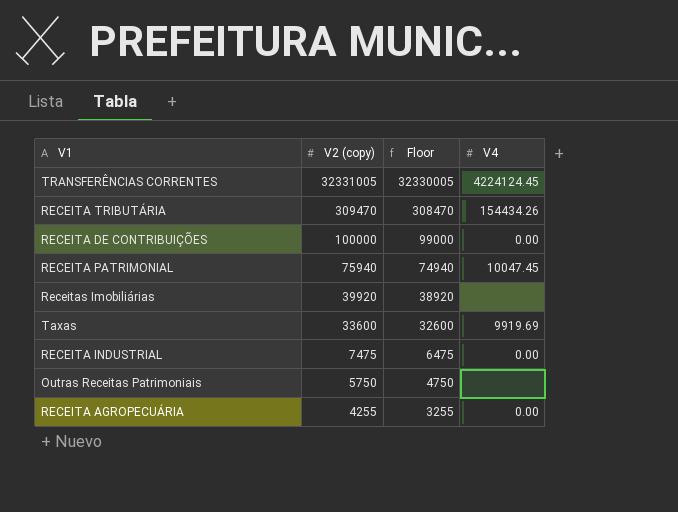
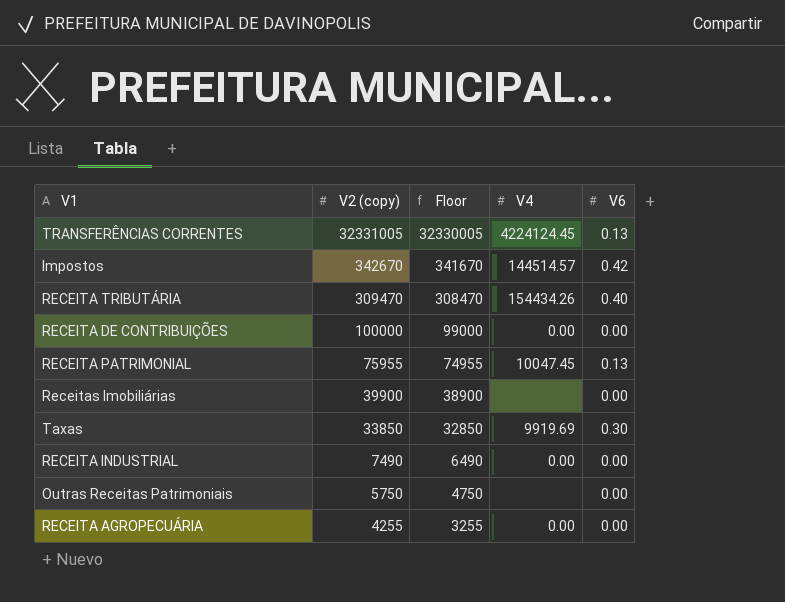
column V6 | position: none -> 5
row Impostos: none -> 342670 | 341670 | 144514.57 | 0.42
RECEITA PATRIMONIAL | V2 (copy): 75940 -> 75955
RECEITA PATRIMONIAL | Floor: 74940 -> 74955
Receitas Imobiliárias | V2 (copy): 39920 -> 39900
Receitas Imobiliárias | Floor: 38920 -> 38900
Taxas | V2 (copy): 33600 -> 33850
Taxas | Floor: 32600 -> 32850
RECEITA INDUSTRIAL | V2 (copy): 7475 -> 7490
RECEITA INDUSTRIAL | Floor: 6475 -> 6490

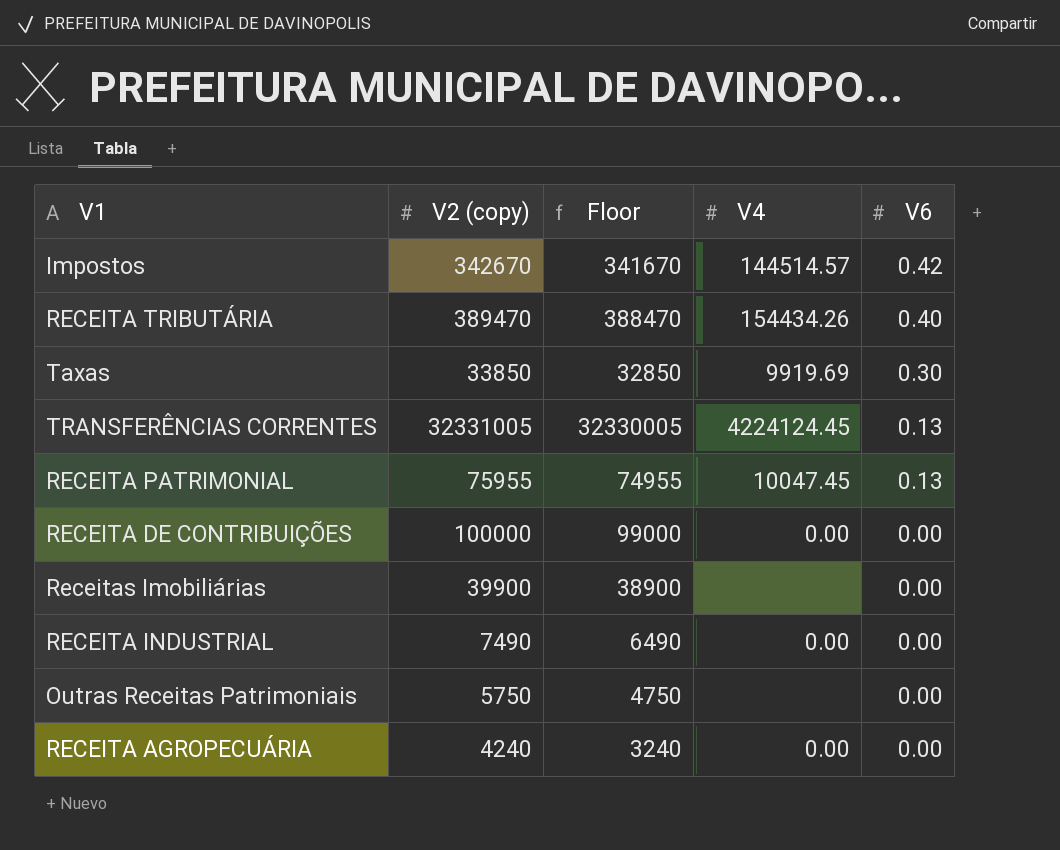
row order: V2 (copy) descending -> V6 descending
RECEITA TRIBUTÁRIA | V2 (copy): 309470 -> 389470
RECEITA TRIBUTÁRIA | Floor: 308470 -> 388470
RECEITA AGROPECUÁRIA | V2 (copy): 4255 -> 4240
RECEITA AGROPECUÁRIA | Floor: 3255 -> 3240

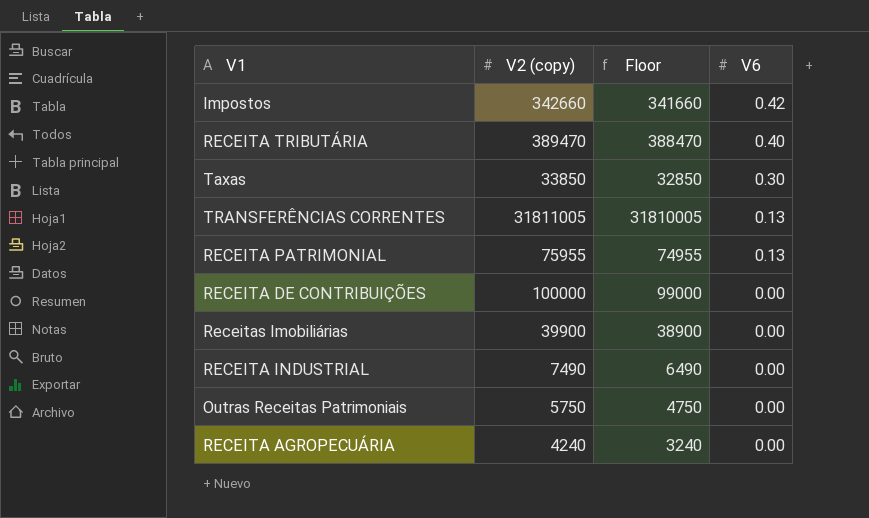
column V4 | position: 4 -> none
Impostos | V2 (copy): 342670 -> 342660
Impostos | Floor: 341670 -> 341660
TRANSFERÊNCIAS CORRENTES | V2 (copy): 32331005 -> 31811005
TRANSFERÊNCIAS CORRENTES | Floor: 32330005 -> 31810005

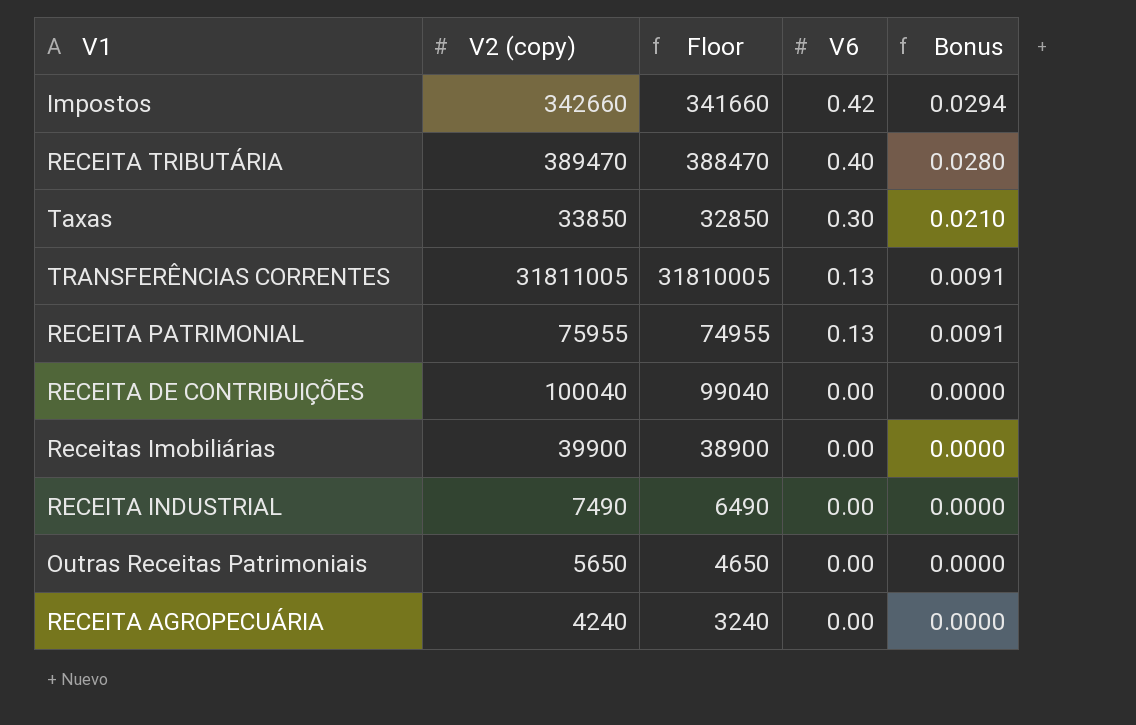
column Bonus | formula: none -> [V6] * 0.07
RECEITA DE CONTRIBUIÇÕES | V2 (copy): 100000 -> 100040
RECEITA DE CONTRIBUIÇÕES | Floor: 99000 -> 99040
Outras Receitas Patrimoniais | V2 (copy): 5750 -> 5650
Outras Receitas Patrimoniais | Floor: 4750 -> 4650

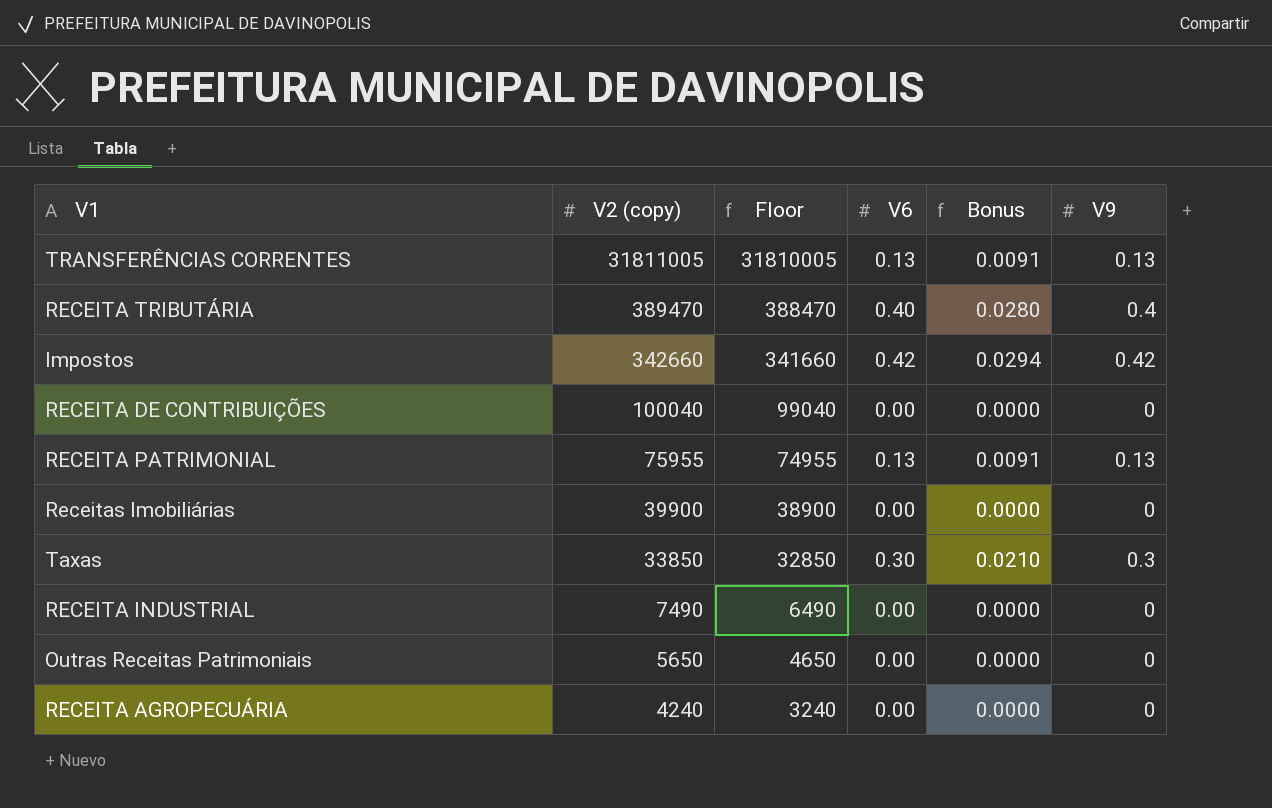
row order: V6 descending -> V2 (copy) descending
column V9 | position: none -> 6

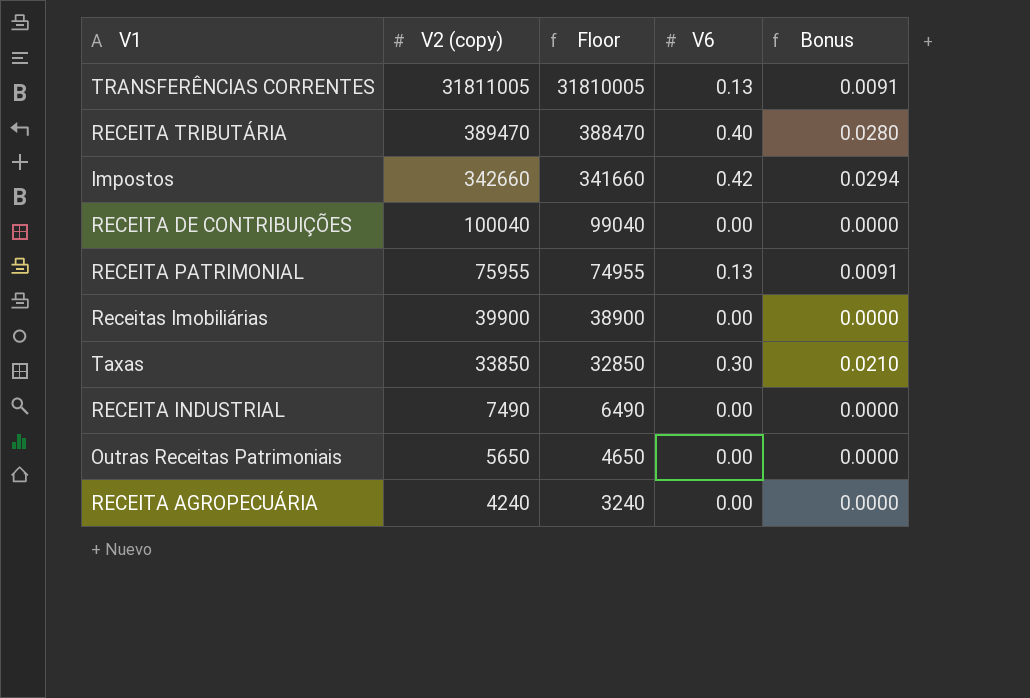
column V9 | position: 6 -> none

